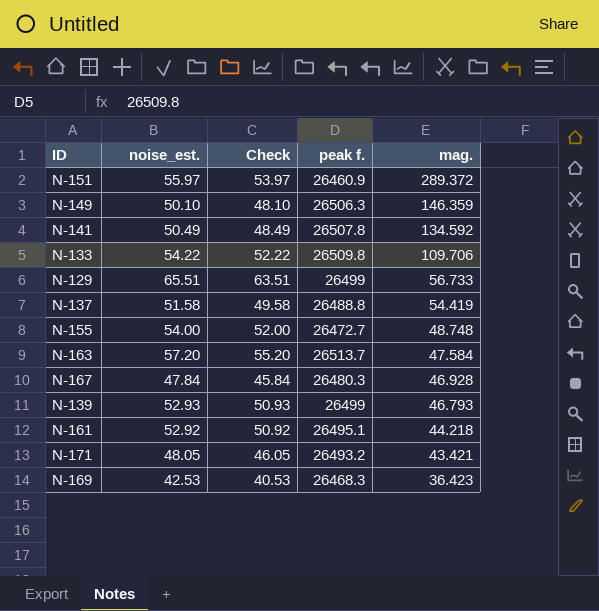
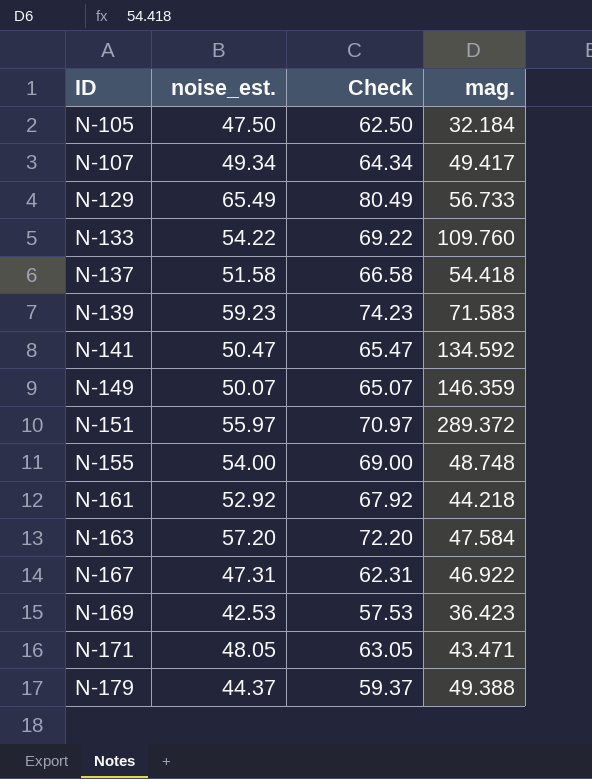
row order: mag. descending -> ID ascending
column peak f. | position: 4 -> none
column Check | formula: [noise_est.] - 2 -> [noise_est.] + 15
row N-105: none -> 47.50 | 62.50 | 32.184
row N-107: none -> 49.34 | 64.34 | 49.417
N-129 | noise_est.: 65.51 -> 65.49
N-133 | mag.: 109.706 -> 109.760
N-137 | mag.: 54.419 -> 54.418
N-139 | noise_est.: 52.93 -> 59.23
N-139 | mag.: 46.793 -> 71.583
N-141 | noise_est.: 50.49 -> 50.47
N-149 | noise_est.: 50.10 -> 50.07
N-167 | noise_est.: 47.84 -> 47.31
N-167 | mag.: 46.928 -> 46.922
N-171 | mag.: 43.421 -> 43.471
row N-179: none -> 44.37 | 59.37 | 49.388

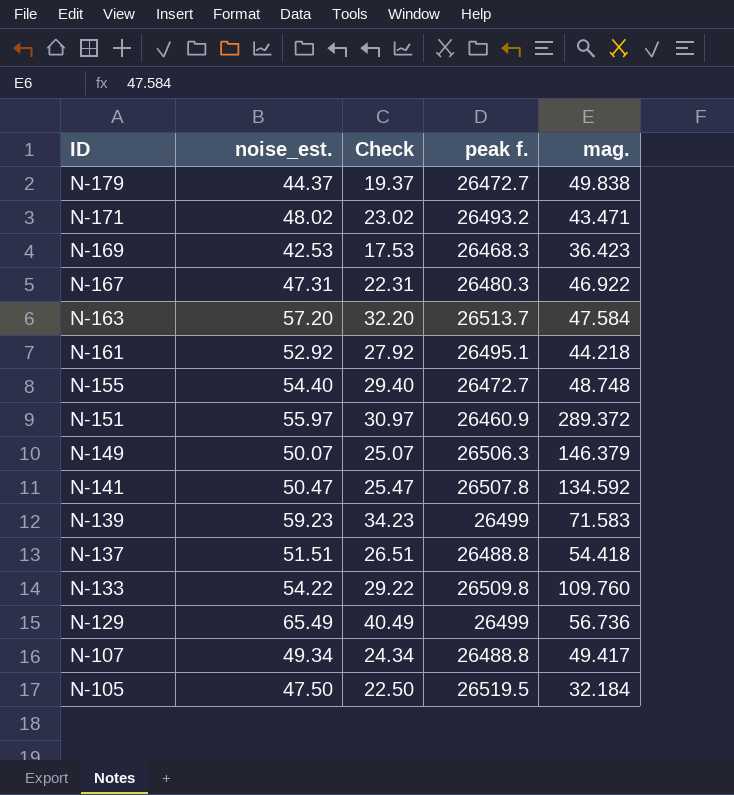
row order: ID ascending -> ID descending
column Check | formula: [noise_est.] + 15 -> [noise_est.] - 25
column peak f. | position: none -> 4
N-179 | mag.: 49.388 -> 49.838
N-171 | noise_est.: 48.05 -> 48.02
N-155 | noise_est.: 54.00 -> 54.40
N-149 | mag.: 146.359 -> 146.379
N-137 | noise_est.: 51.58 -> 51.51
N-129 | mag.: 56.733 -> 56.736

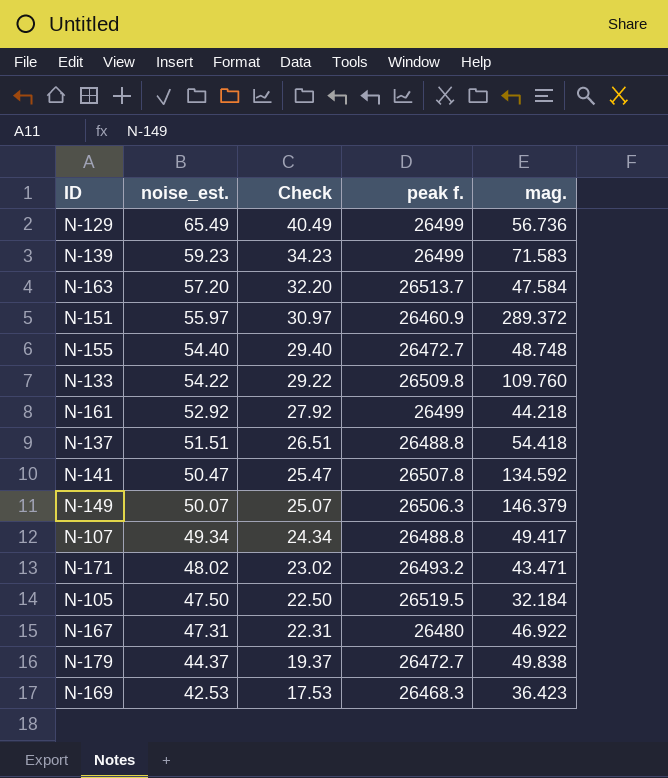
row order: ID descending -> noise_est. descending
N-161 | peak f.: 26495.1 -> 26499
N-167 | peak f.: 26480.3 -> 26480

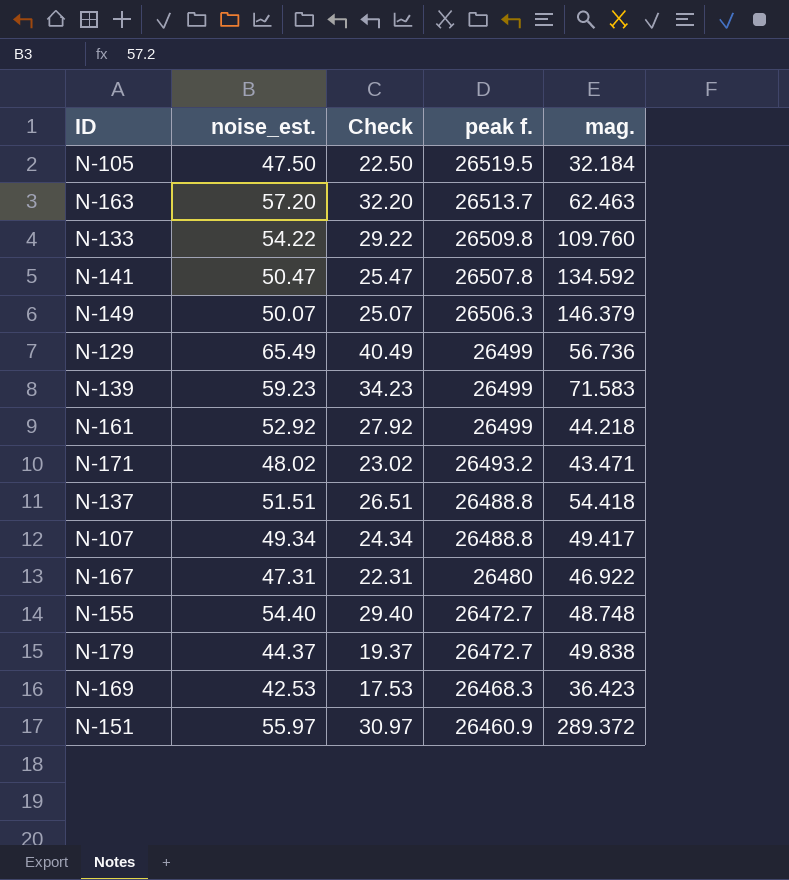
row order: noise_est. descending -> peak f. descending
N-163 | mag.: 47.584 -> 62.463

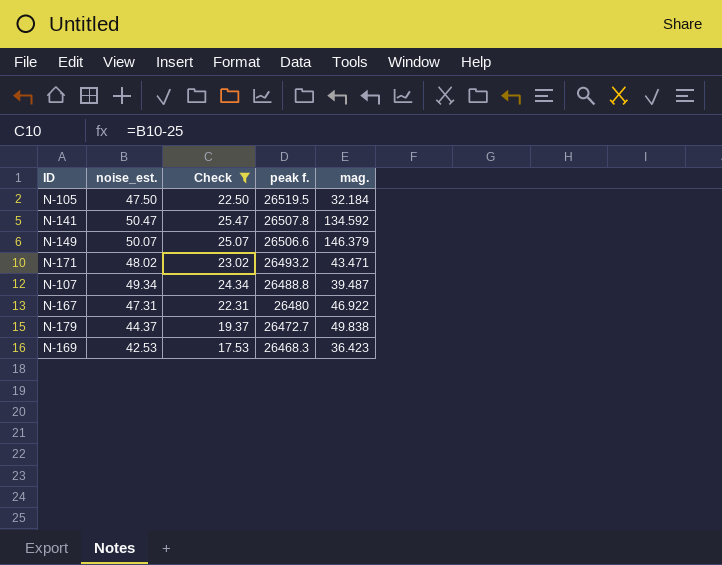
filter: none -> Check <= 25.47
N-149 | peak f.: 26506.3 -> 26506.6
N-107 | mag.: 49.417 -> 39.487

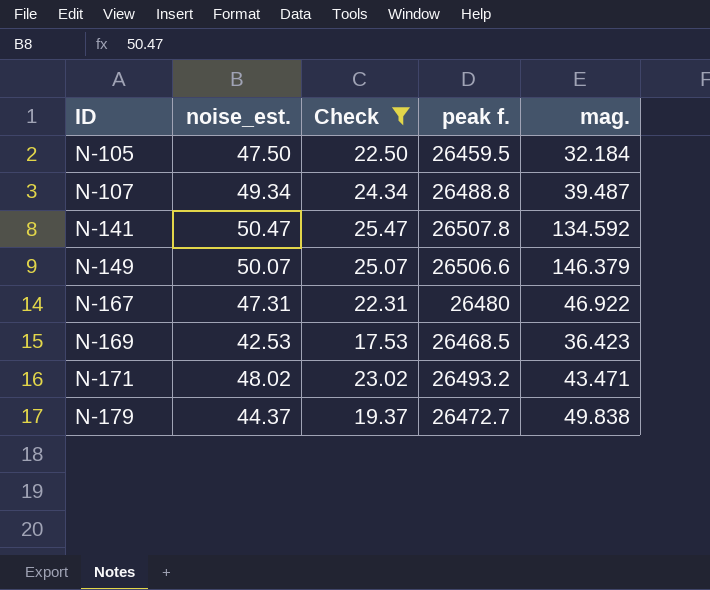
row order: peak f. descending -> ID ascending
N-105 | peak f.: 26519.5 -> 26459.5
N-169 | peak f.: 26468.3 -> 26468.5

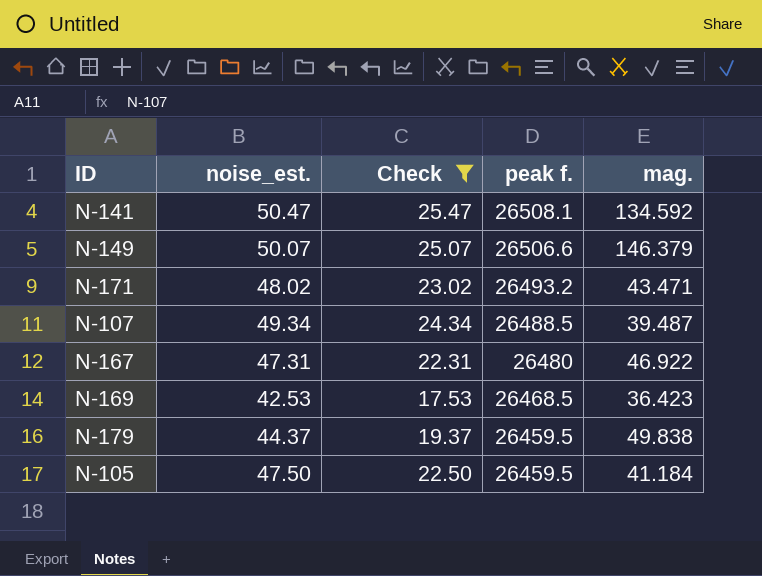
row order: ID ascending -> peak f. descending
N-141 | peak f.: 26507.8 -> 26508.1
N-107 | peak f.: 26488.8 -> 26488.5
N-179 | peak f.: 26472.7 -> 26459.5
N-105 | mag.: 32.184 -> 41.184

